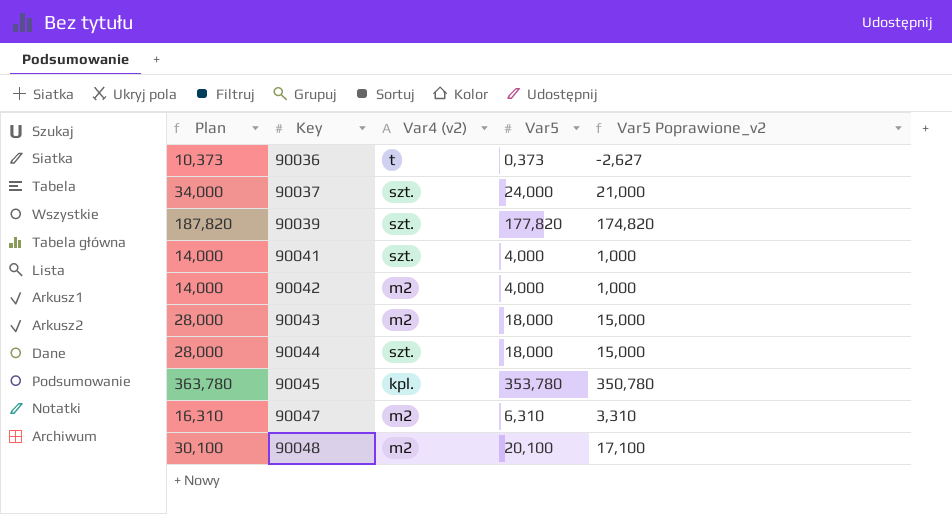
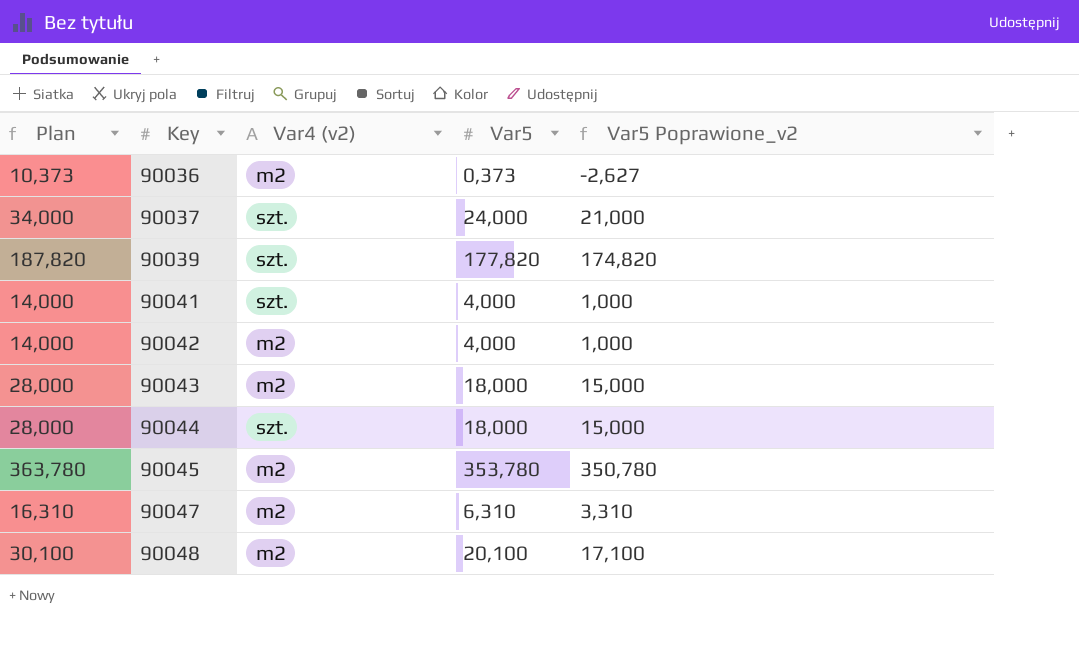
90036 | Var4 (v2): t -> m2
90045 | Var4 (v2): kpl. -> m2

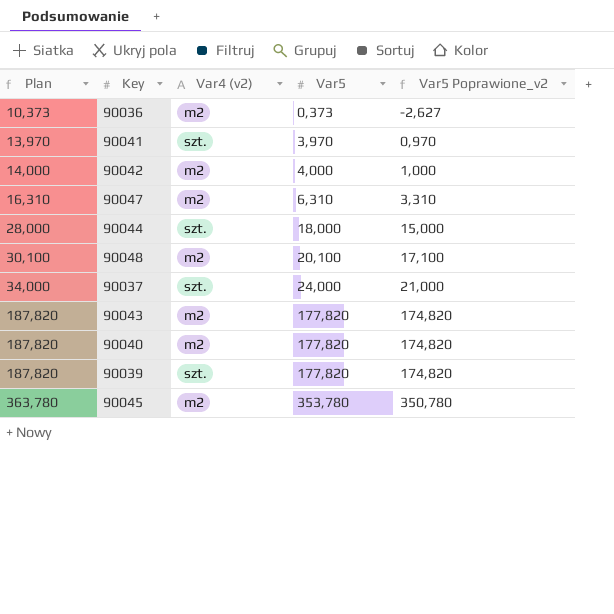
row order: Key ascending -> Plan ascending
90041 | Plan: 14,000 -> 13,970
90041 | Var5: 4,000 -> 3,970
90041 | Var5 Poprawione_v2: 1,000 -> 0,970
90043 | Plan: 28,000 -> 187,820
90043 | Var5: 18,000 -> 177,820
90043 | Var5 Poprawione_v2: 15,000 -> 174,820
row 90040: none -> 187,820 | m2 | 177,820 | 174,820

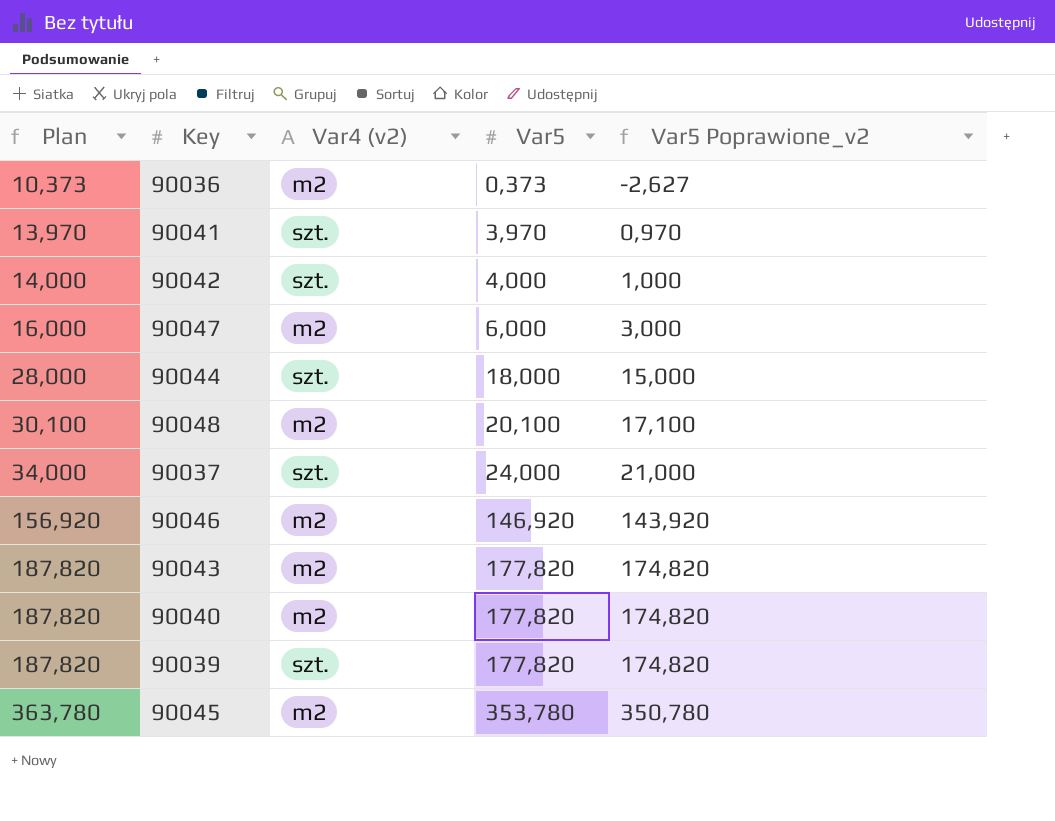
90042 | Var4 (v2): m2 -> szt.
90047 | Plan: 16,310 -> 16,000
90047 | Var5: 6,310 -> 6,000
90047 | Var5 Poprawione_v2: 3,310 -> 3,000
row 90046: none -> 156,920 | m2 | 146,920 | 143,920

